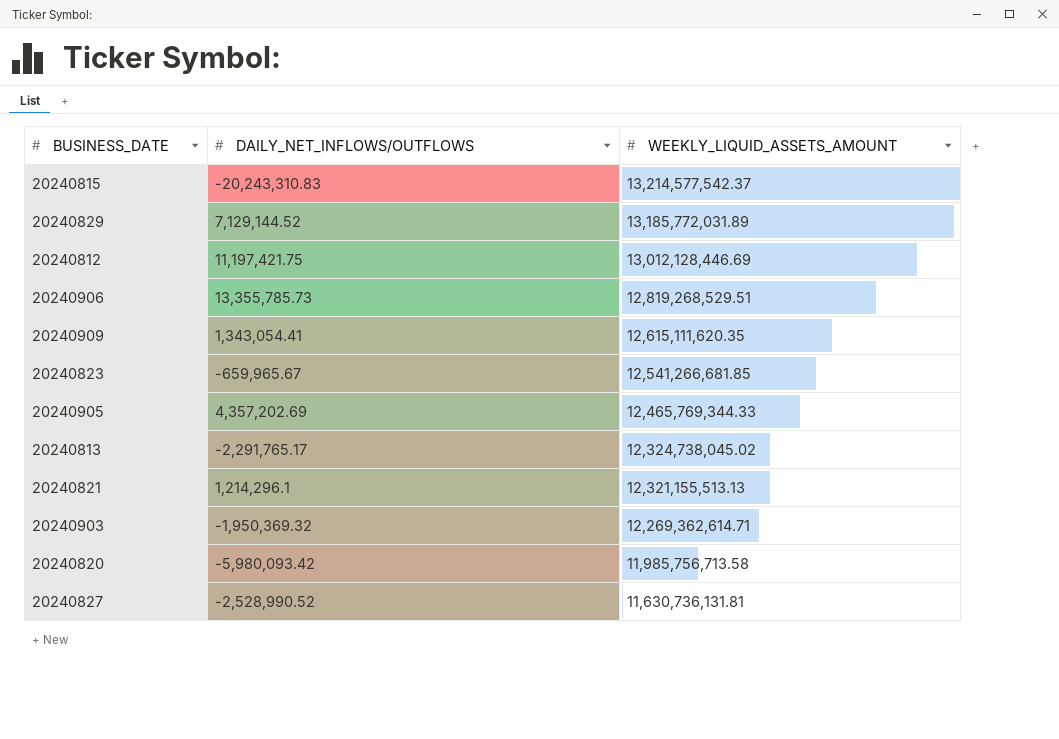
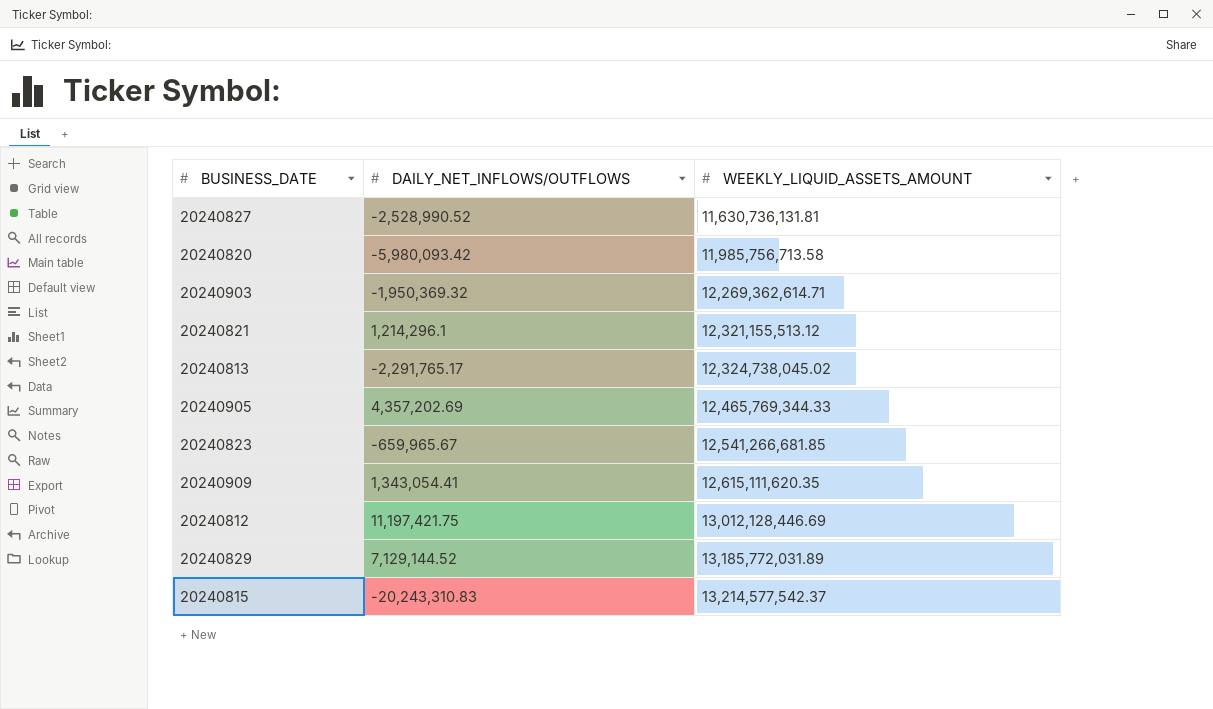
row order: WEEKLY_LIQUID_ASSETS_AMOUNT descending -> WEEKLY_LIQUID_ASSETS_AMOUNT ascending
row 20240906: 13,355,785.73 | 12,819,268,529.51 -> none
20240821 | WEEKLY_LIQUID_ASSETS_AMOUNT: 12,321,155,513.13 -> 12,321,155,513.12

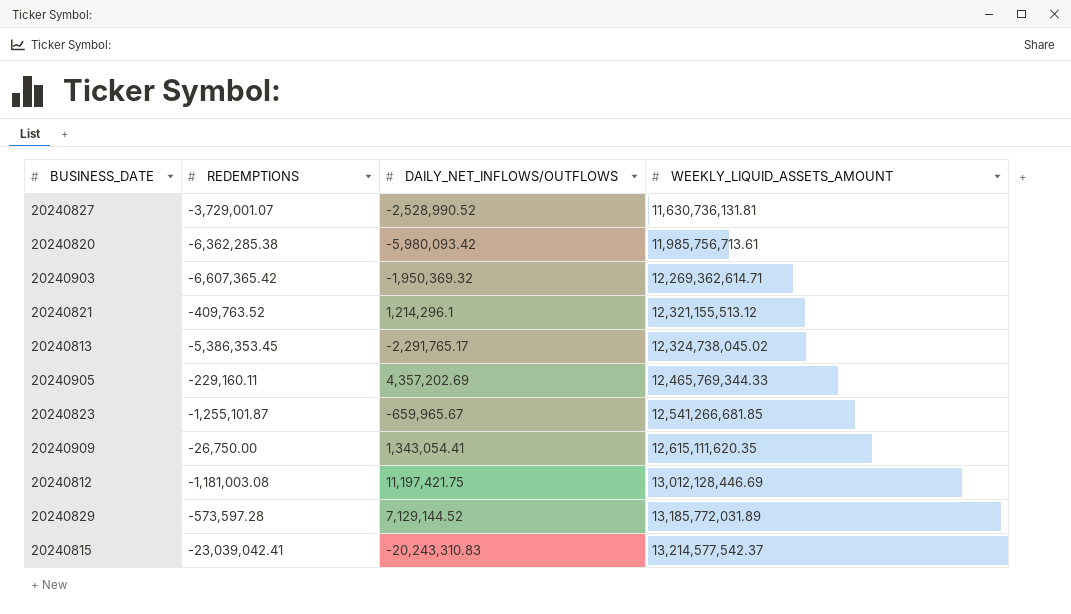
column REDEMPTIONS | position: none -> 2
20240820 | WEEKLY_LIQUID_ASSETS_AMOUNT: 11,985,756,713.58 -> 11,985,756,713.61

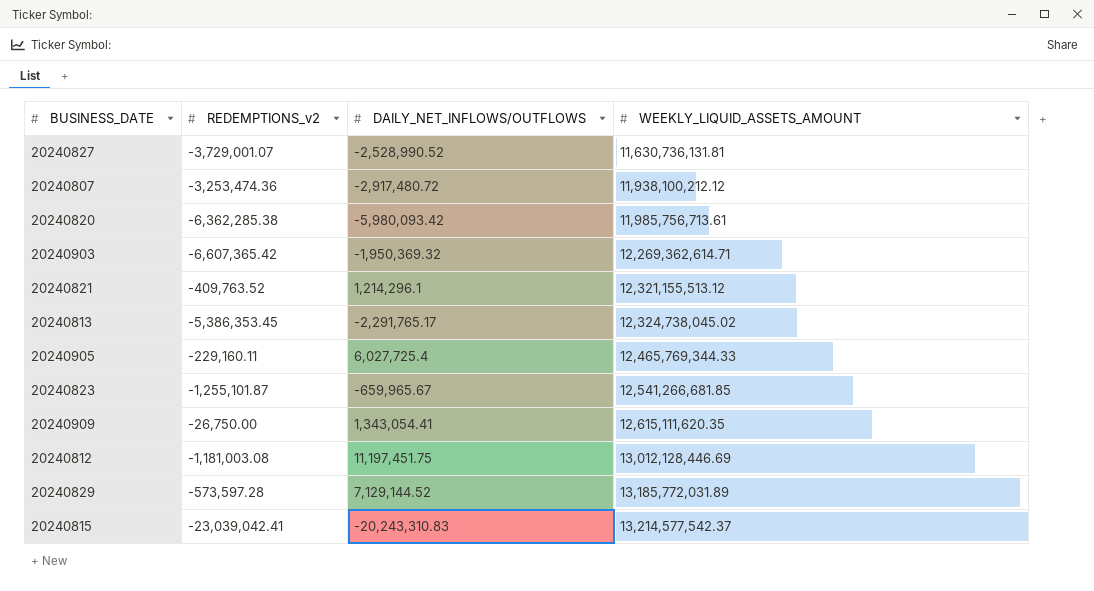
column name: REDEMPTIONS -> REDEMPTIONS_v2
row 20240807: none -> -3,253,474.36 | -2,917,480.72 | 11,938,100,212.12
20240905 | DAILY_NET_INFLOWS/OUTFLOWS: 4,357,202.69 -> 6,027,725.4
20240812 | DAILY_NET_INFLOWS/OUTFLOWS: 11,197,421.75 -> 11,197,451.75

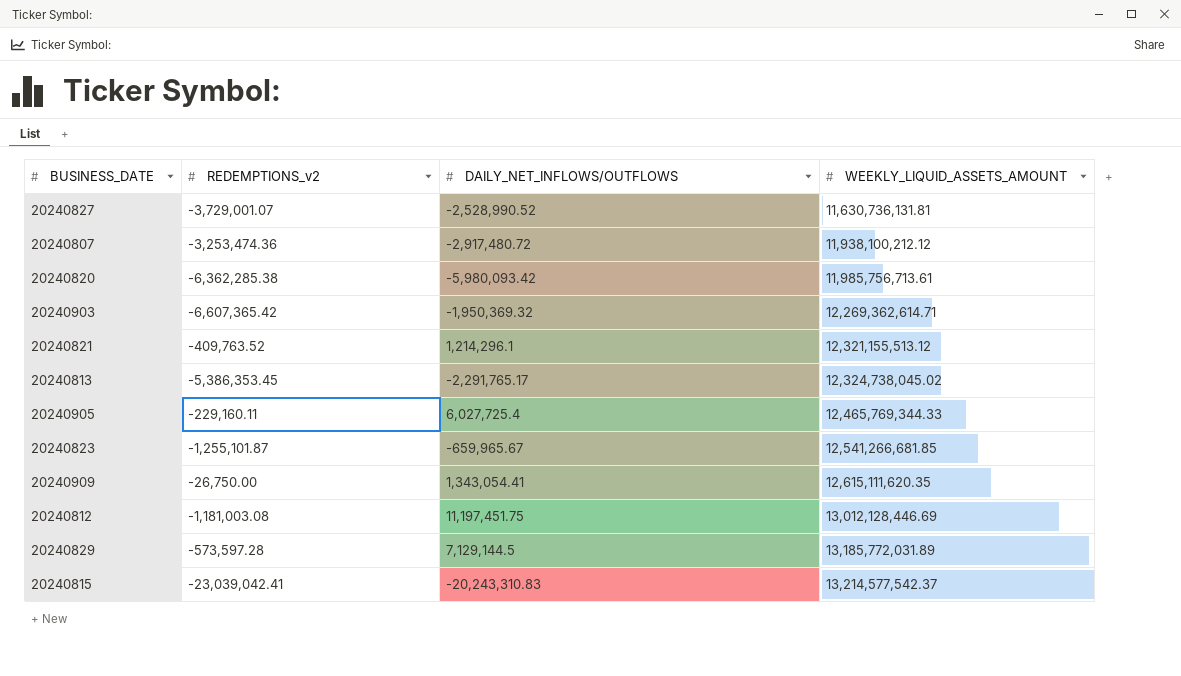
20240829 | DAILY_NET_INFLOWS/OUTFLOWS: 7,129,144.52 -> 7,129,144.5

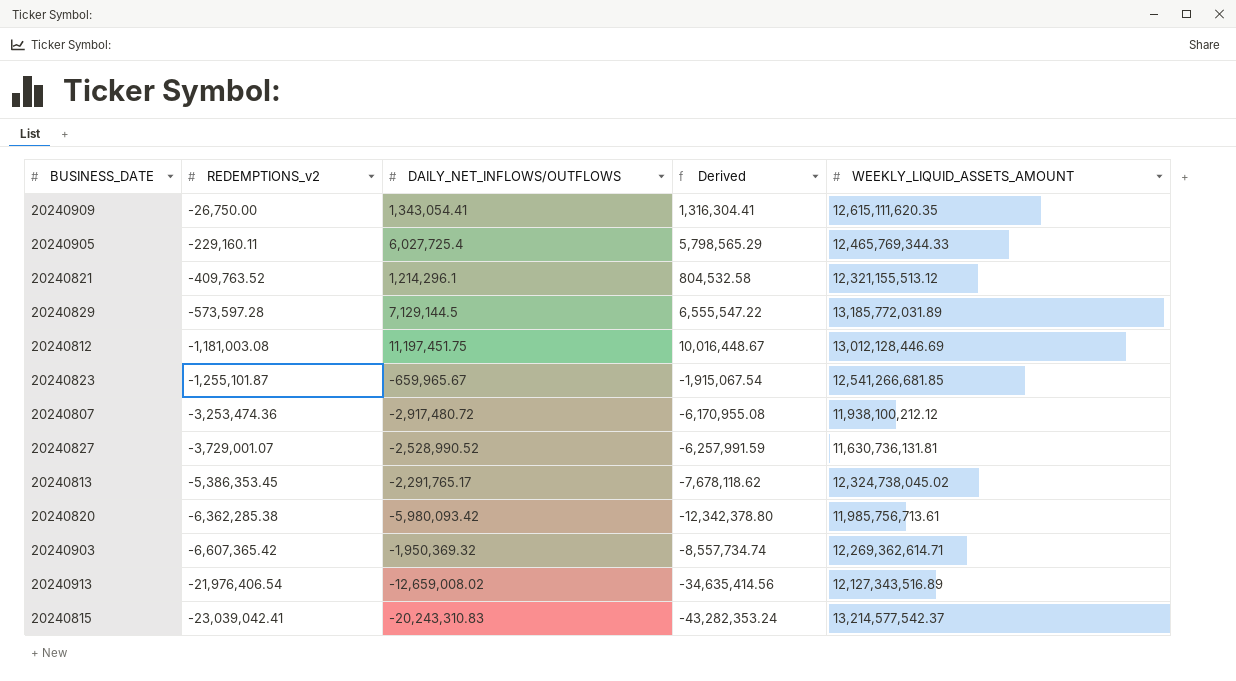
row order: WEEKLY_LIQUID_ASSETS_AMOUNT ascending -> REDEMPTIONS_v2 descending
column Derived | formula: none -> [REDEMPTIONS_v2] + [DAILY_NET_INFLOWS/OUTFLOWS]
row 20240913: none -> -21,976,406.54 | -12,659,008.02 | -34,635,414.56 | 12,127,343,516.89

